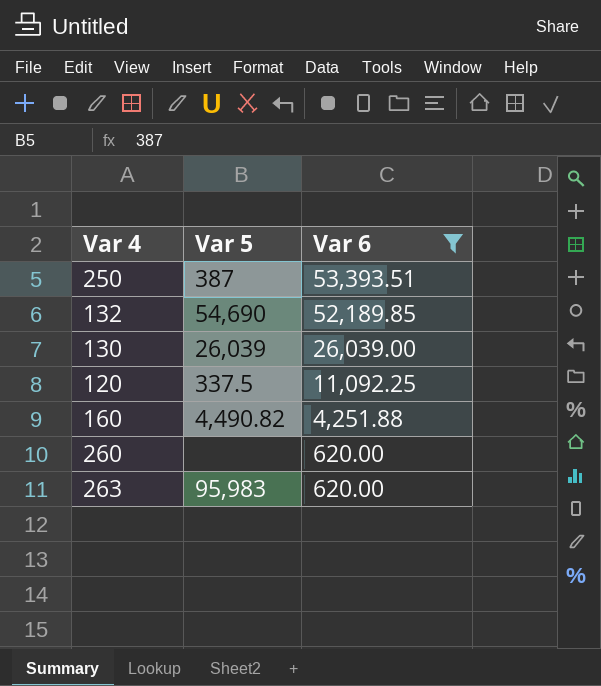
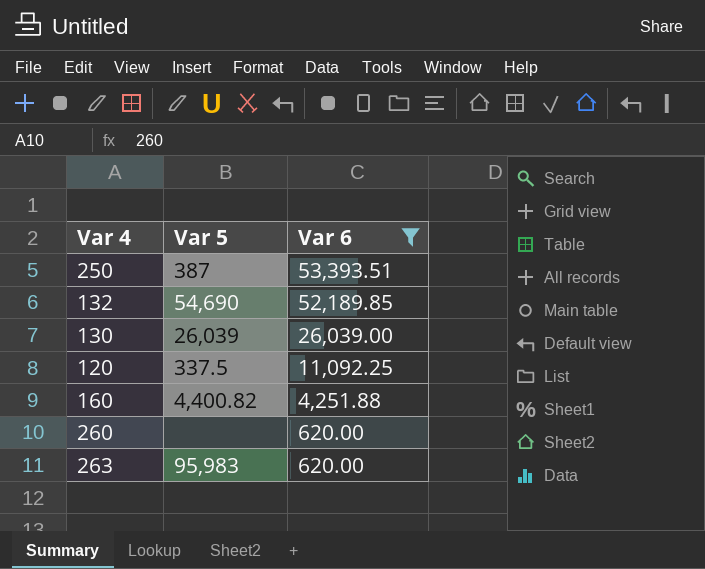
160 | Var 5: 4,490.82 -> 4,400.82

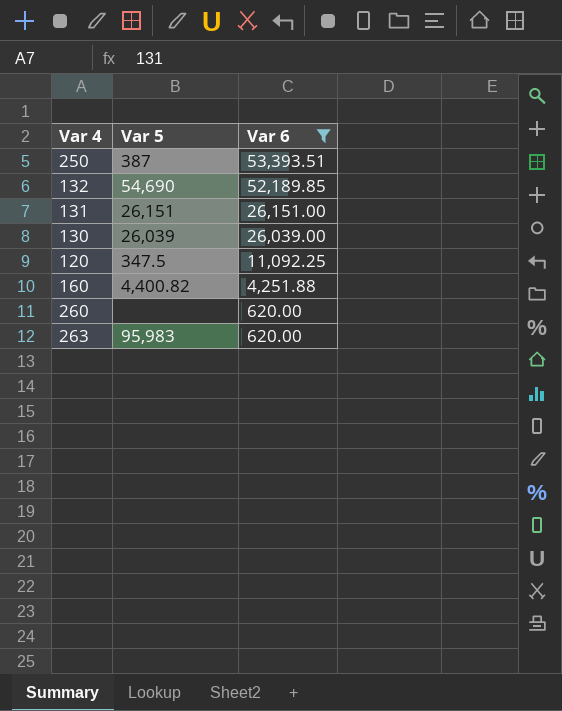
row 131: none -> 26,151 | 26,151.00
120 | Var 5: 337.5 -> 347.5

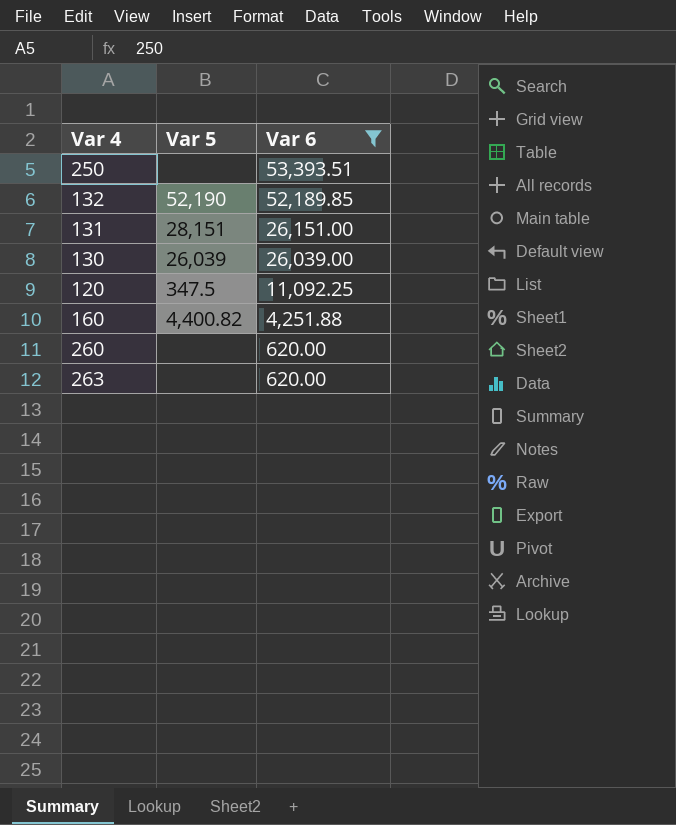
250 | Var 5: 387 -> none
132 | Var 5: 54,690 -> 52,190
131 | Var 5: 26,151 -> 28,151
263 | Var 5: 95,983 -> none

